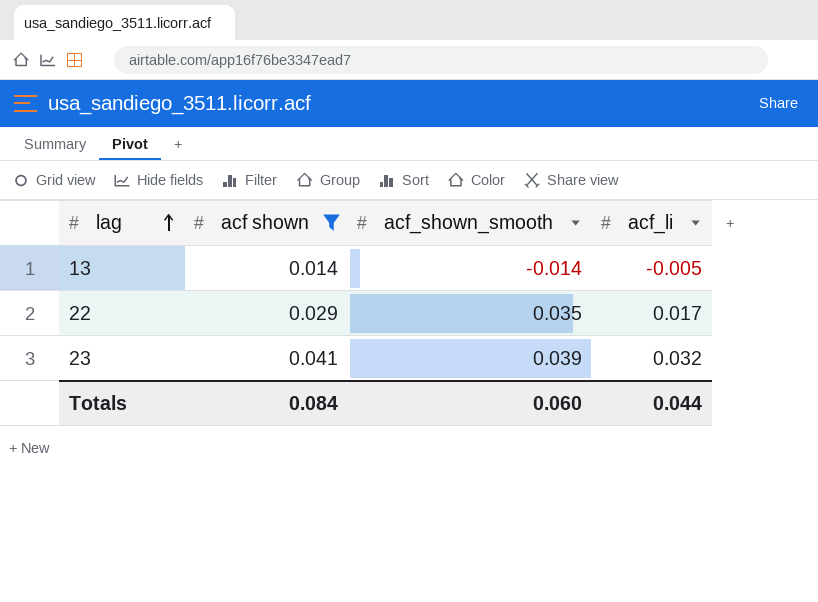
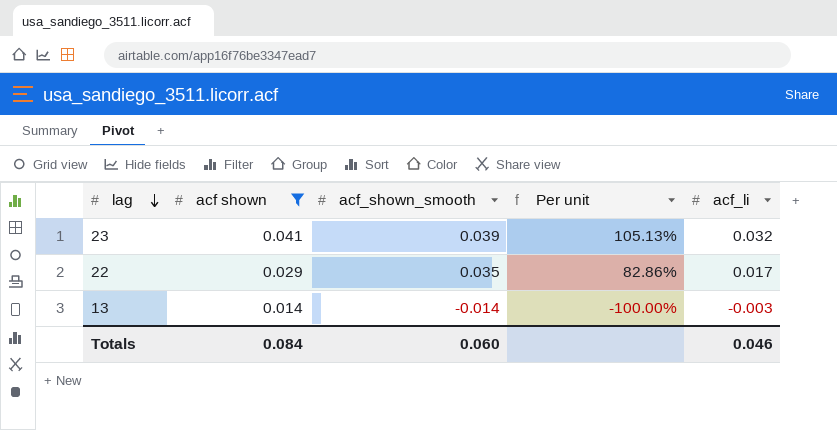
row order: lag ascending -> lag descending
column Per unit | formula: none -> [acf shown] / [acf_shown_smooth]
13 | acf_li: -0.005 -> -0.003
Totals | acf_li: 0.044 -> 0.046

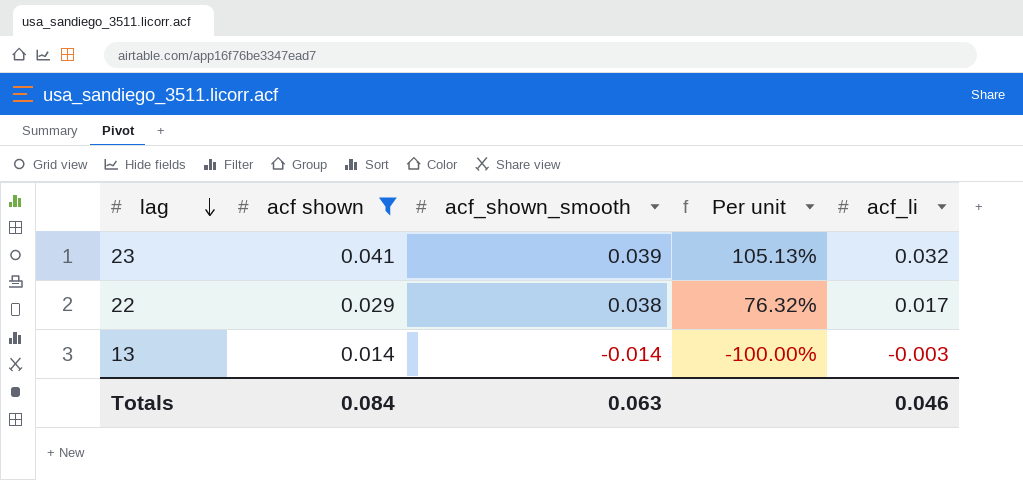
22 | acf_shown_smooth: 0.035 -> 0.038
22 | Per unit: 82.86% -> 76.32%
Totals | acf_shown_smooth: 0.060 -> 0.063

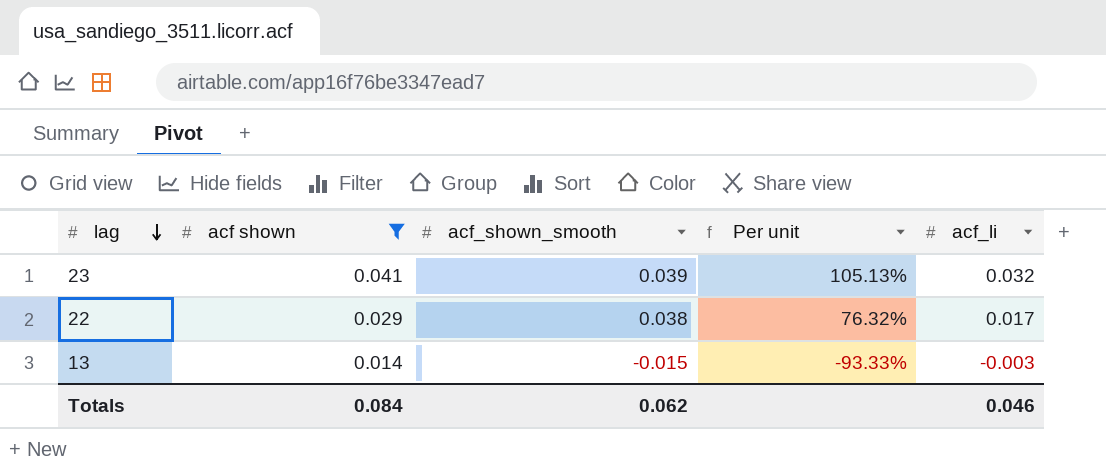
13 | acf_shown_smooth: -0.014 -> -0.015
13 | Per unit: -100.00% -> -93.33%
Totals | acf_shown_smooth: 0.063 -> 0.062

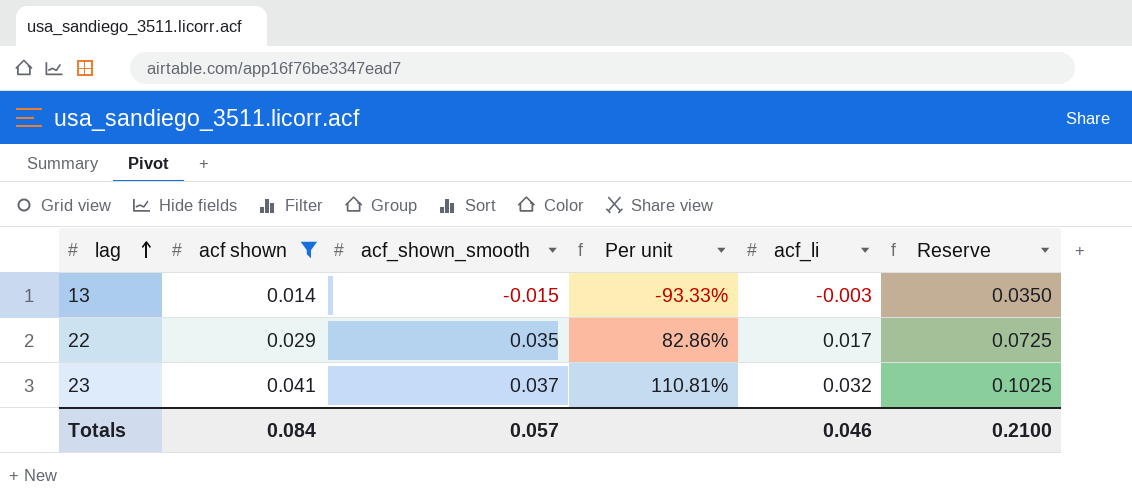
row order: lag descending -> lag ascending
column Reserve | formula: none -> [acf shown] * 2.5
22 | acf_shown_smooth: 0.038 -> 0.035
22 | Per unit: 76.32% -> 82.86%
23 | acf_shown_smooth: 0.039 -> 0.037
23 | Per unit: 105.13% -> 110.81%
Totals | acf_shown_smooth: 0.062 -> 0.057

